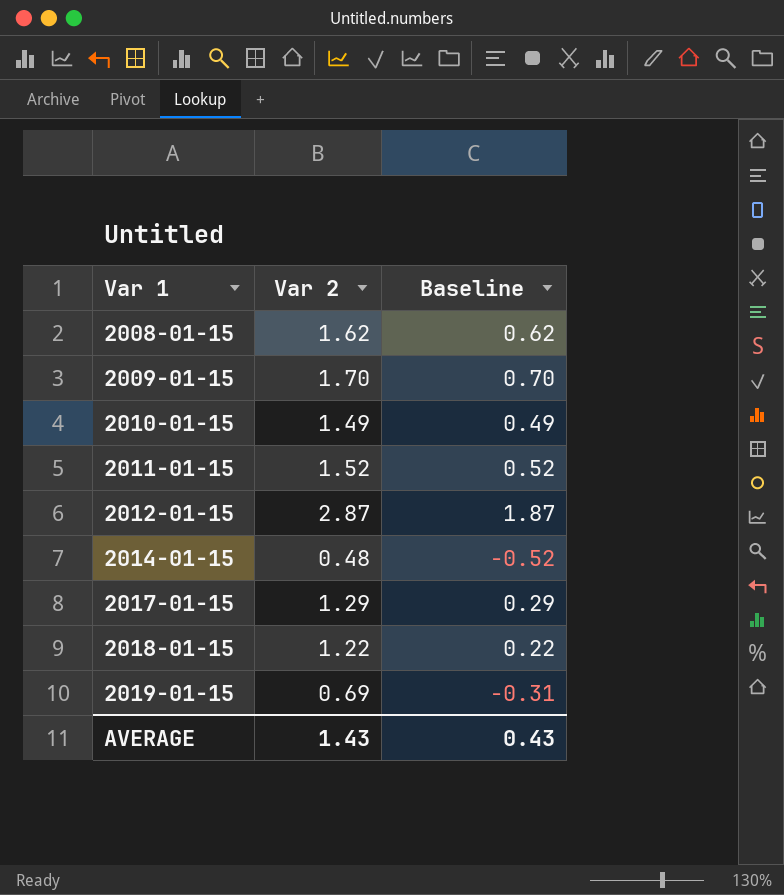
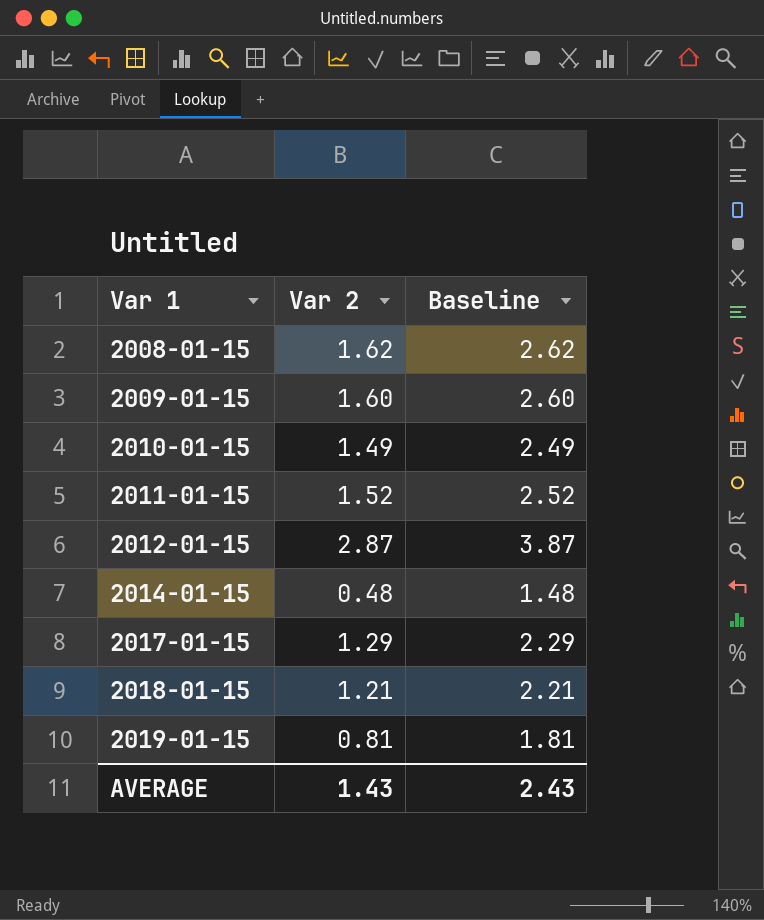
column Baseline | formula: [Var 2] - 1 -> [Var 2] + 1
2009-01-15 | Var 2: 1.70 -> 1.60
2018-01-15 | Var 2: 1.22 -> 1.21
2019-01-15 | Var 2: 0.69 -> 0.81
AVERAGE | Baseline: 0.43 -> 2.43

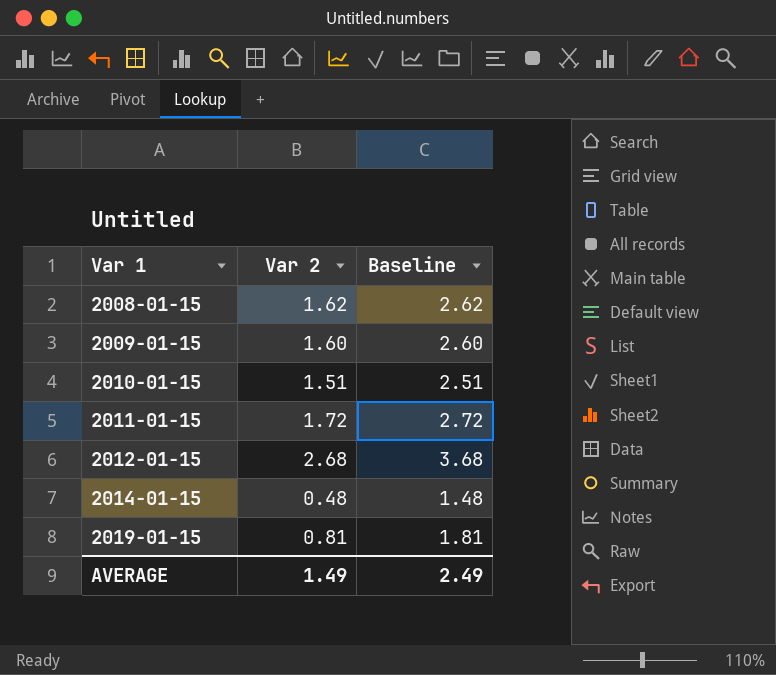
row 2017-01-15: 1.29 | 2.29 -> none
row 2018-01-15: 1.21 | 2.21 -> none
2010-01-15 | Var 2: 1.49 -> 1.51
2010-01-15 | Baseline: 2.49 -> 2.51
2011-01-15 | Var 2: 1.52 -> 1.72
2011-01-15 | Baseline: 2.52 -> 2.72
2012-01-15 | Var 2: 2.87 -> 2.68
2012-01-15 | Baseline: 3.87 -> 3.68
AVERAGE | Var 2: 1.43 -> 1.49
AVERAGE | Baseline: 2.43 -> 2.49

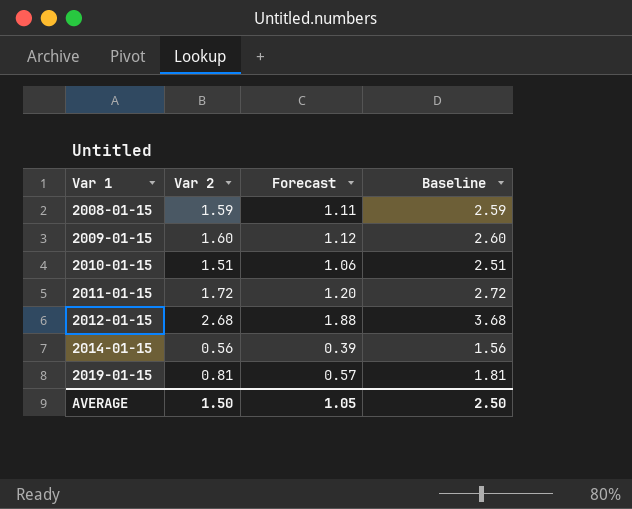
column Forecast | formula: none -> [Var 2] * 0.7
2008-01-15 | Var 2: 1.62 -> 1.59
2008-01-15 | Baseline: 2.62 -> 2.59
2014-01-15 | Var 2: 0.48 -> 0.56
2014-01-15 | Baseline: 1.48 -> 1.56
AVERAGE | Var 2: 1.49 -> 1.50
AVERAGE | Baseline: 2.49 -> 2.50

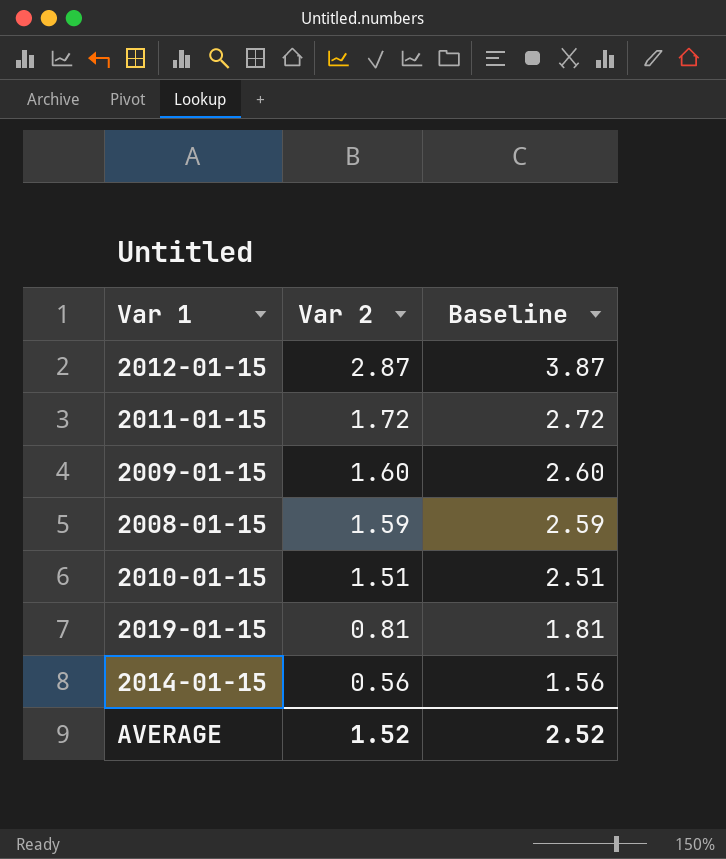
row order: Var 1 ascending -> Var 2 descending
column Forecast | formula: [Var 2] * 0.7 -> none
2012-01-15 | Var 2: 2.68 -> 2.87
2012-01-15 | Baseline: 3.68 -> 3.87
AVERAGE | Var 2: 1.50 -> 1.52
AVERAGE | Baseline: 2.50 -> 2.52

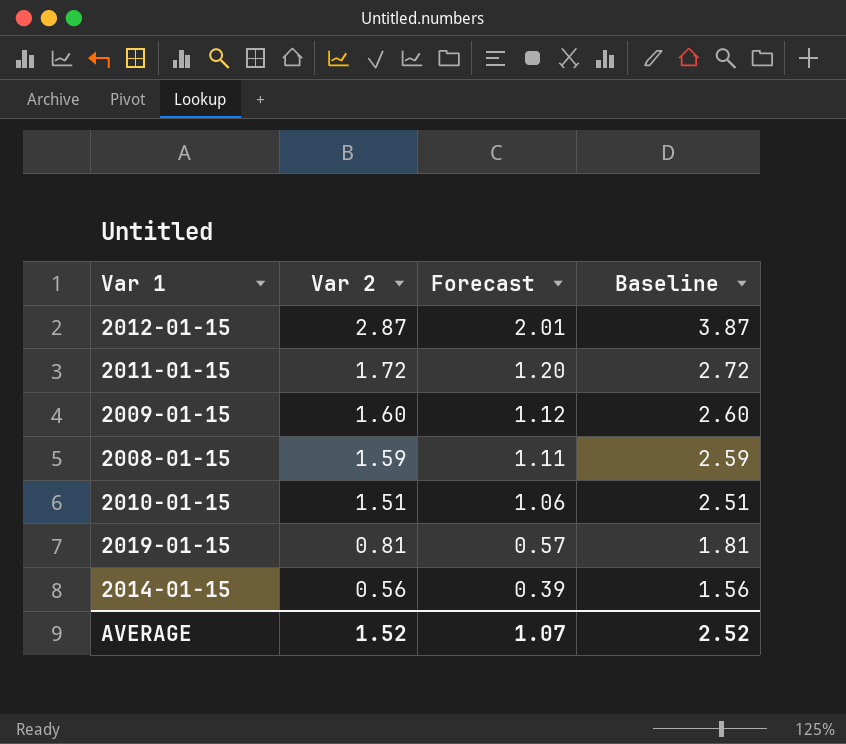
column Forecast | formula: none -> [Var 2] * 0.7

